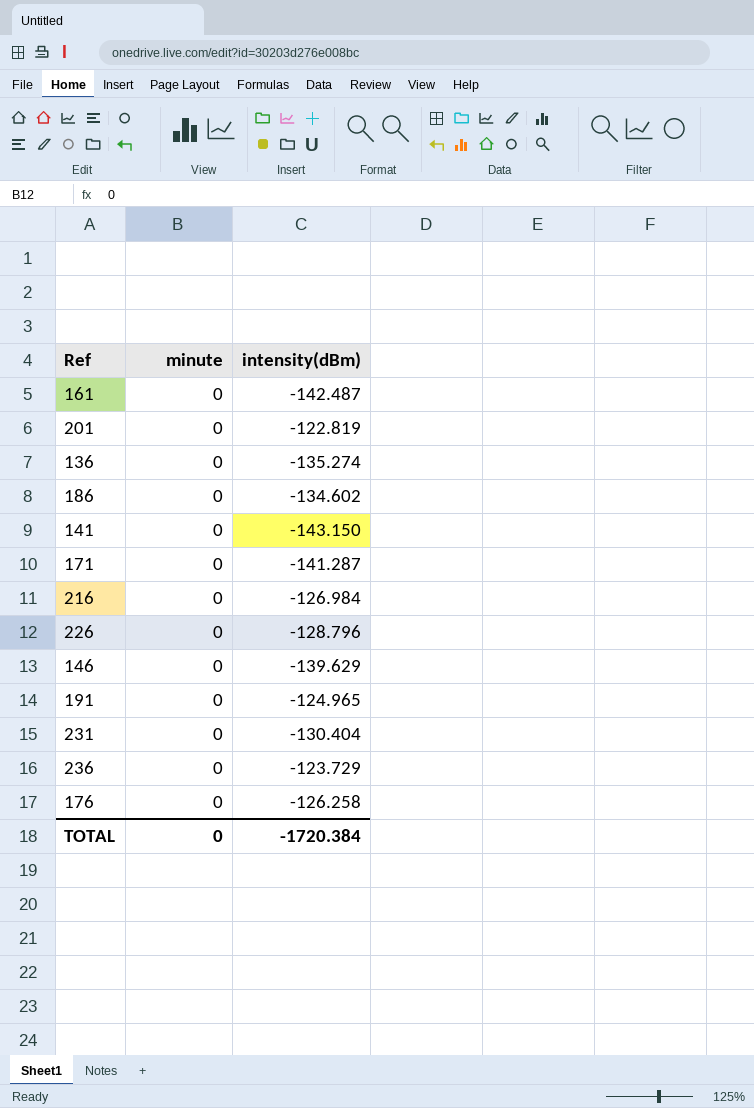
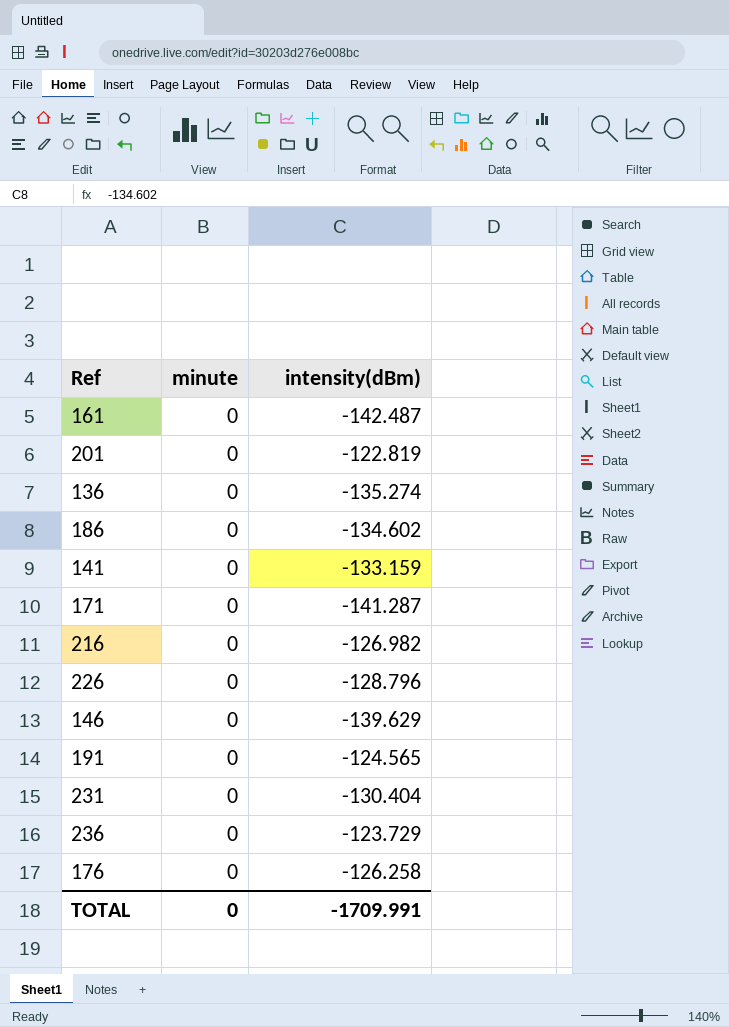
141 | intensity(dBm): -143.150 -> -133.159
216 | intensity(dBm): -126.984 -> -126.982
191 | intensity(dBm): -124.965 -> -124.565
TOTAL | intensity(dBm): -1720.384 -> -1709.991

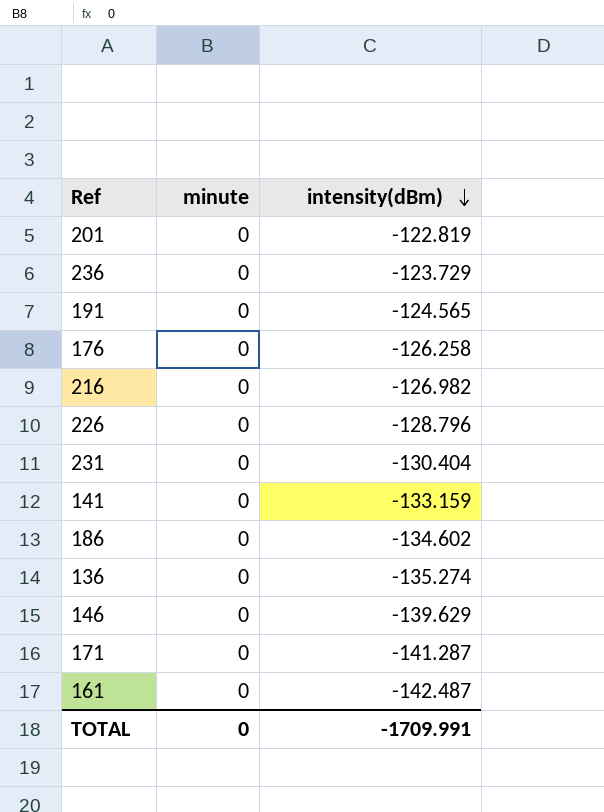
row order: none -> intensity(dBm) descending

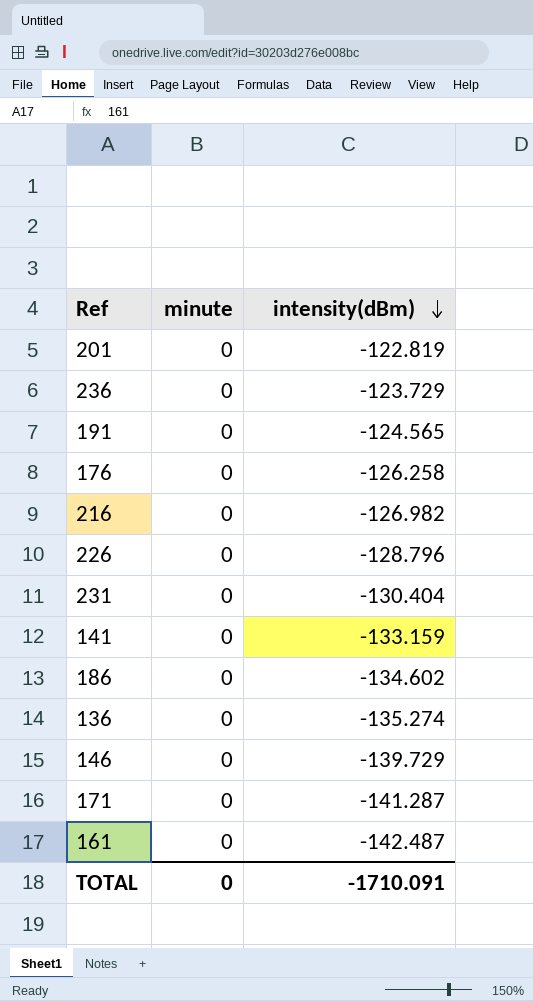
146 | intensity(dBm): -139.629 -> -139.729
TOTAL | intensity(dBm): -1709.991 -> -1710.091

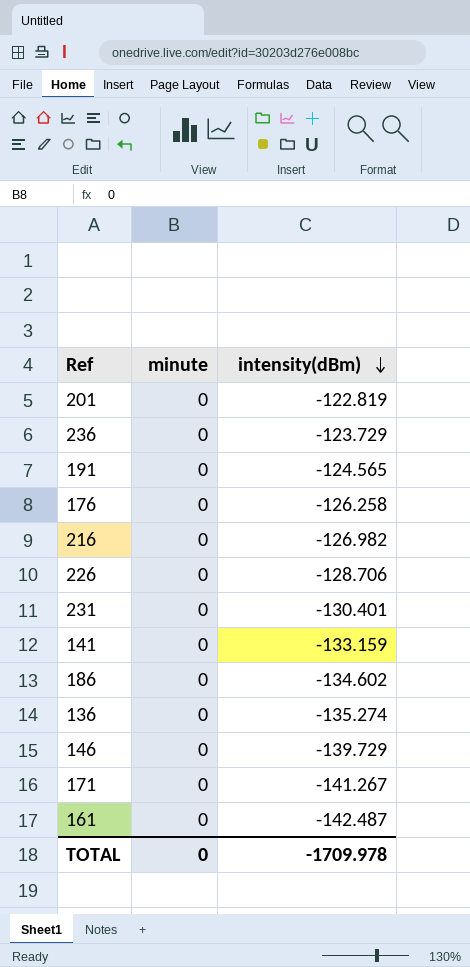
226 | intensity(dBm): -128.796 -> -128.706
231 | intensity(dBm): -130.404 -> -130.401
171 | intensity(dBm): -141.287 -> -141.267
TOTAL | intensity(dBm): -1710.091 -> -1709.978

